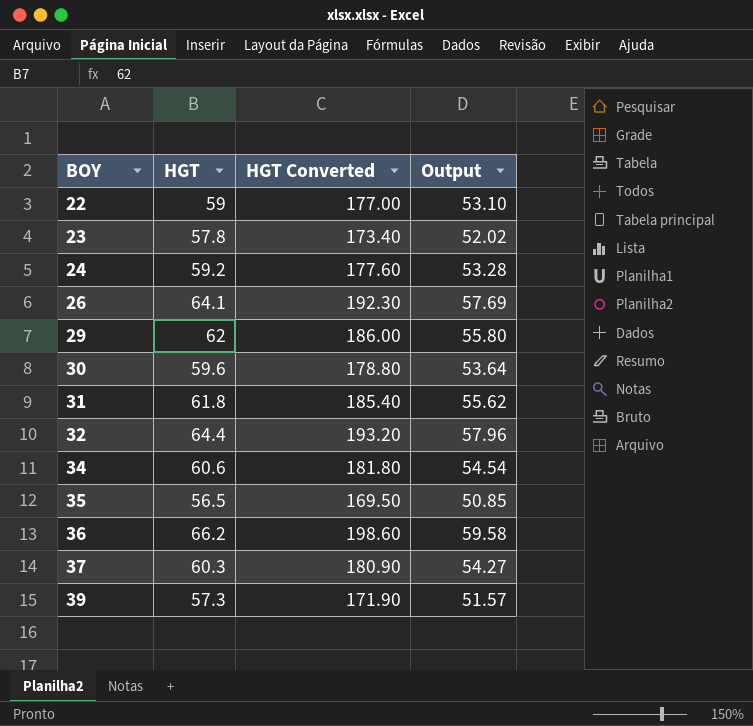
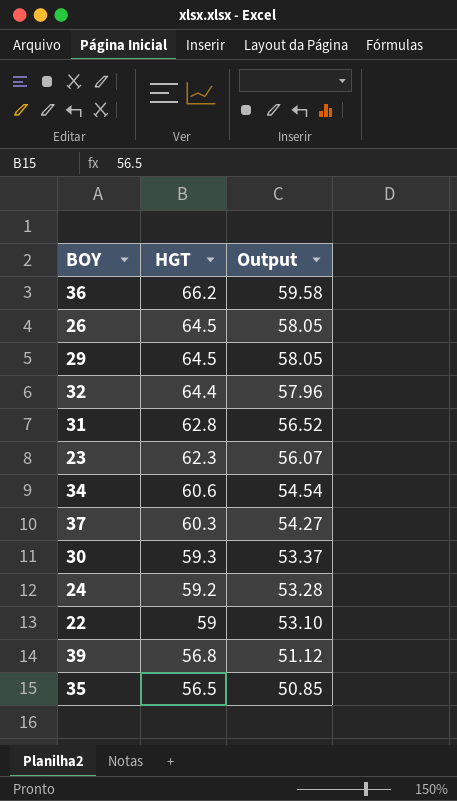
row order: BOY ascending -> HGT descending
column HGT Converted | formula: [HGT] * 3 -> none
26 | HGT: 64.1 -> 64.5
26 | Output: 57.69 -> 58.05
29 | HGT: 62 -> 64.5
29 | Output: 55.80 -> 58.05
31 | HGT: 61.8 -> 62.8
31 | Output: 55.62 -> 56.52
23 | HGT: 57.8 -> 62.3
23 | Output: 52.02 -> 56.07
30 | HGT: 59.6 -> 59.3
30 | Output: 53.64 -> 53.37
39 | HGT: 57.3 -> 56.8
39 | Output: 51.57 -> 51.12

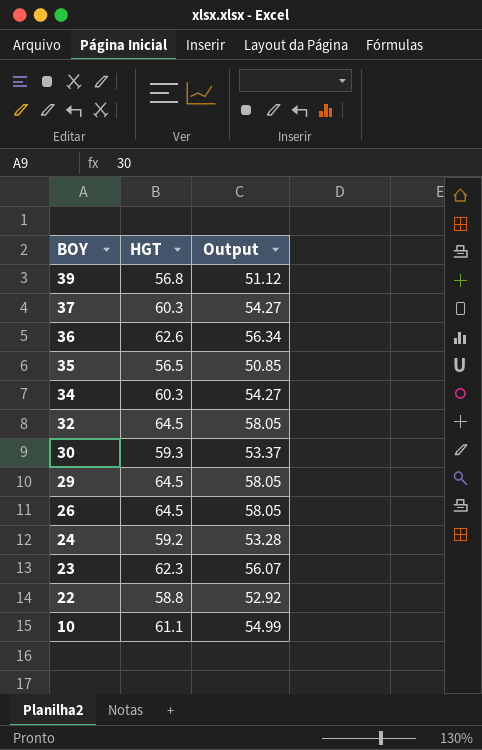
row order: HGT descending -> BOY descending
row 31: 62.8 | 56.52 -> none
36 | HGT: 66.2 -> 62.6
36 | Output: 59.58 -> 56.34
34 | HGT: 60.6 -> 60.3
34 | Output: 54.54 -> 54.27
32 | HGT: 64.4 -> 64.5
32 | Output: 57.96 -> 58.05
22 | HGT: 59 -> 58.8
22 | Output: 53.10 -> 52.92
row 10: none -> 61.1 | 54.99

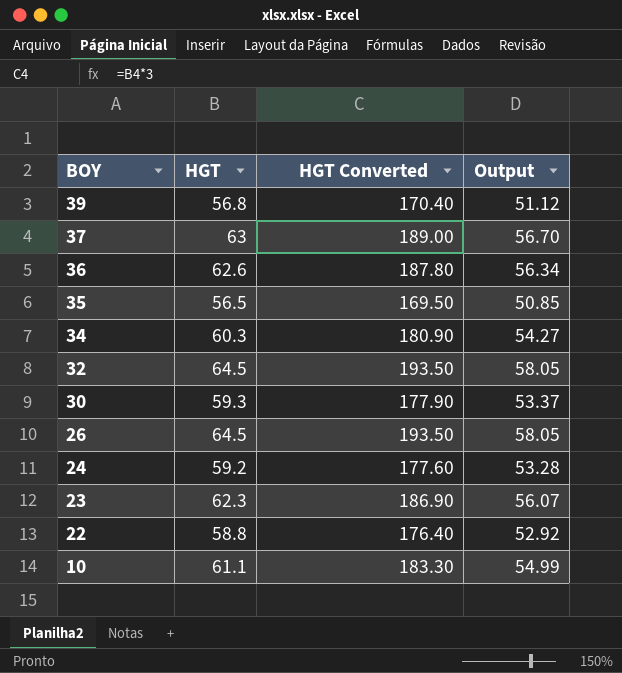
column HGT Converted | formula: none -> [HGT] * 3
row 29: 64.5 | 58.05 -> none
37 | HGT: 60.3 -> 63
37 | Output: 54.27 -> 56.70

